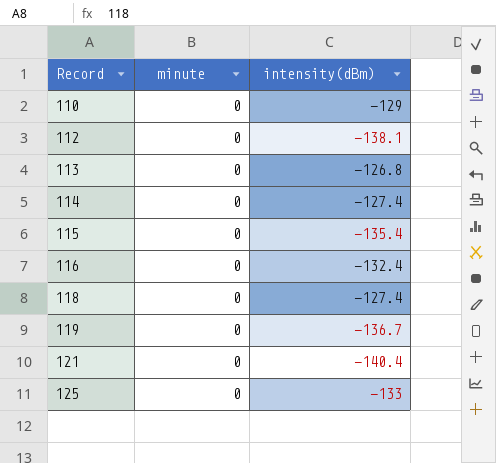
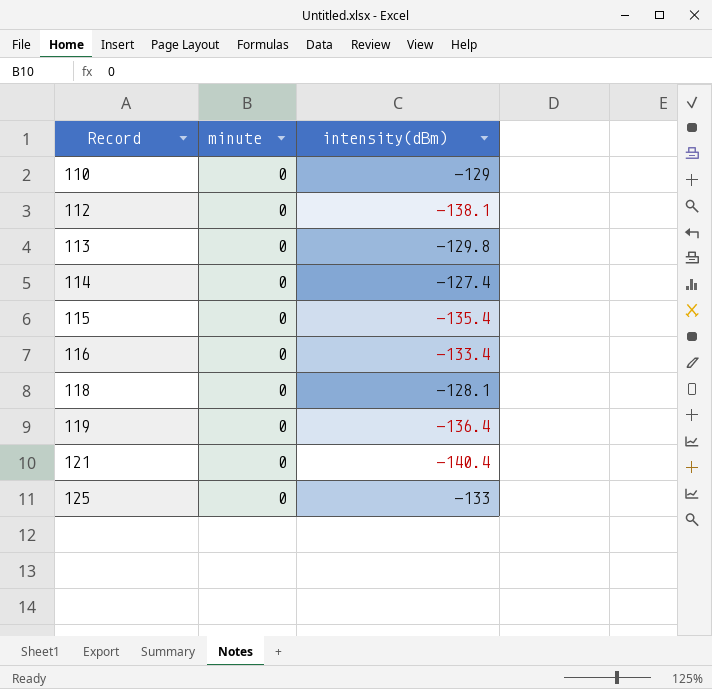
113 | intensity(dBm): -126.8 -> -129.8
116 | intensity(dBm): -132.4 -> -133.4
118 | intensity(dBm): -127.4 -> -128.1
119 | intensity(dBm): -136.7 -> -136.4

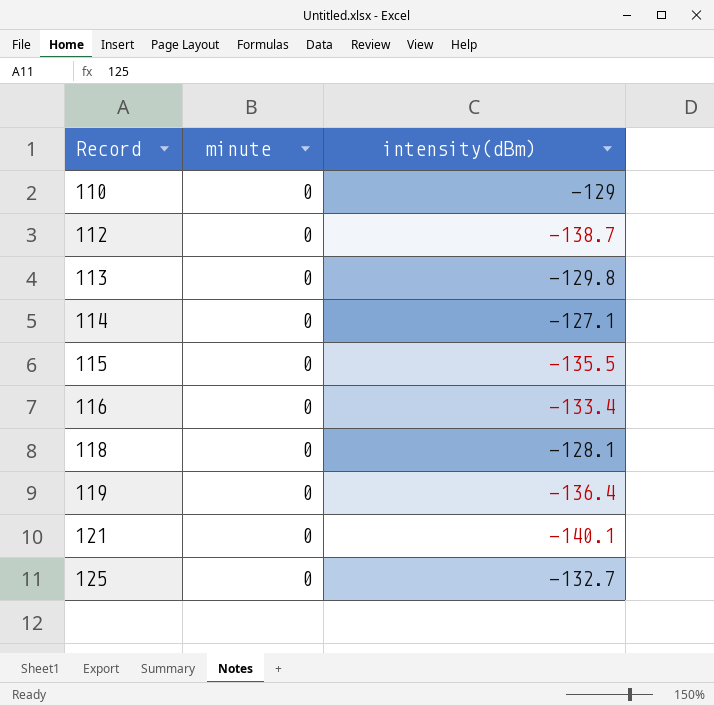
112 | intensity(dBm): -138.1 -> -138.7
114 | intensity(dBm): -127.4 -> -127.1
115 | intensity(dBm): -135.4 -> -135.5
121 | intensity(dBm): -140.4 -> -140.1
125 | intensity(dBm): -133 -> -132.7

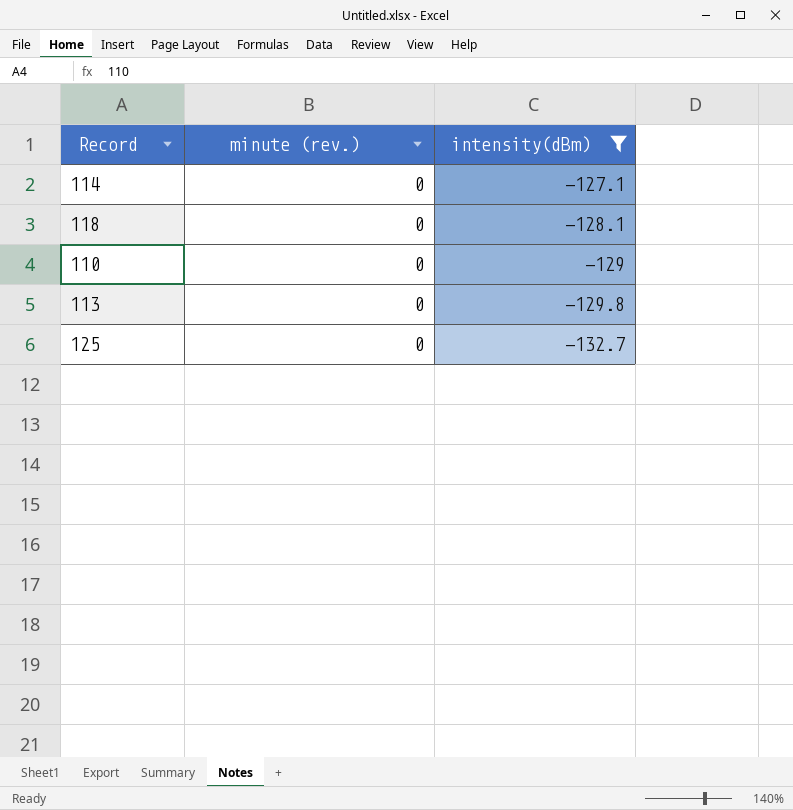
filter: none -> intensity(dBm) >= -132.7
row order: Record ascending -> intensity(dBm) descending
column name: minute -> minute (rev.)

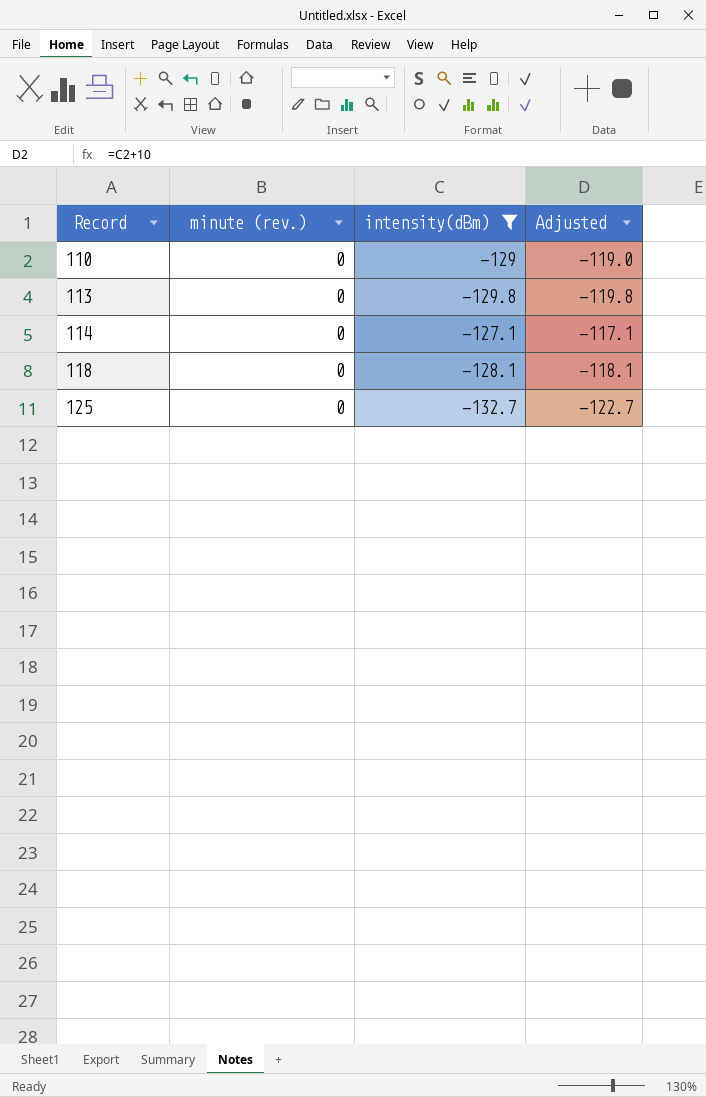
row order: intensity(dBm) descending -> Record ascending
column Adjusted | formula: none -> [intensity(dBm)] + 10

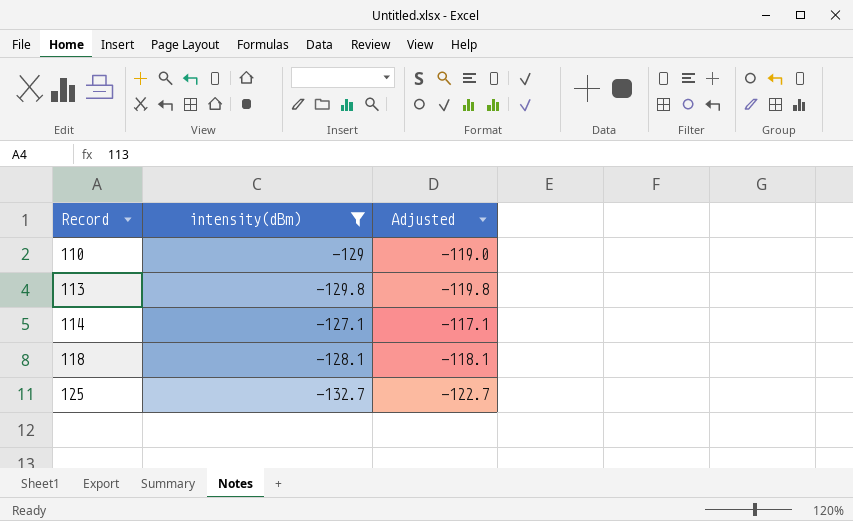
column minute (rev.) | position: 2 -> none

